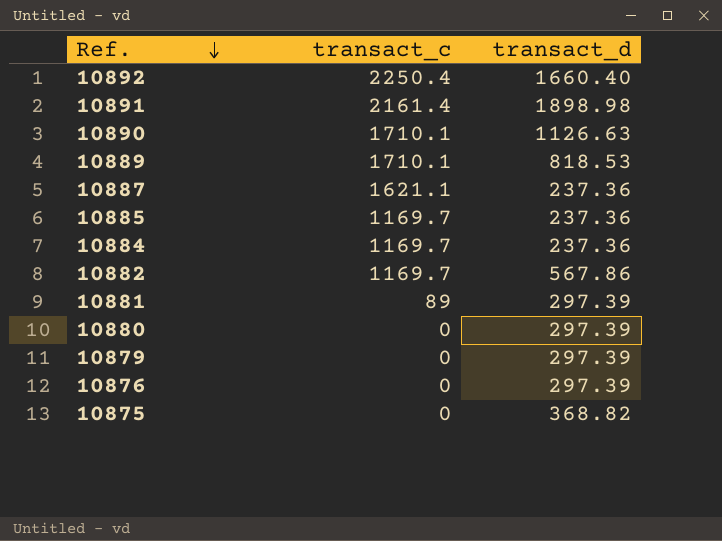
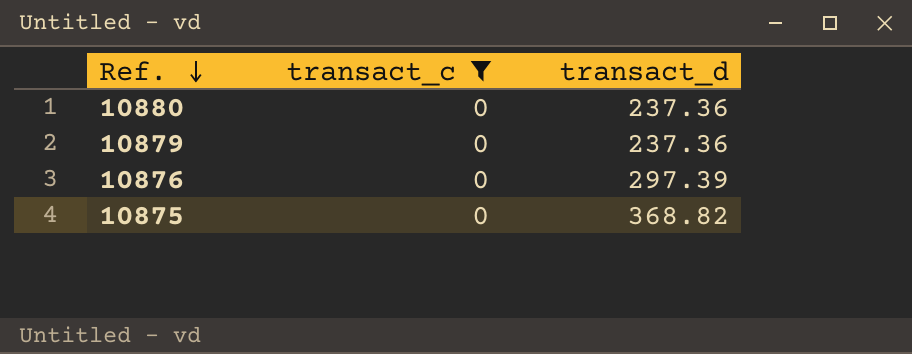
filter: none -> transact_c = 0
10880 | transact_d: 297.39 -> 237.36
10879 | transact_d: 297.39 -> 237.36

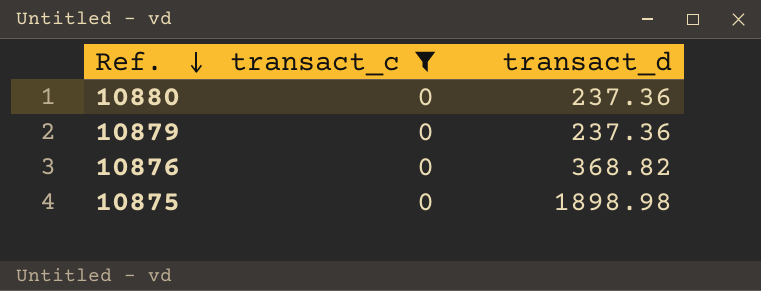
10876 | transact_d: 297.39 -> 368.82
10875 | transact_d: 368.82 -> 1898.98

